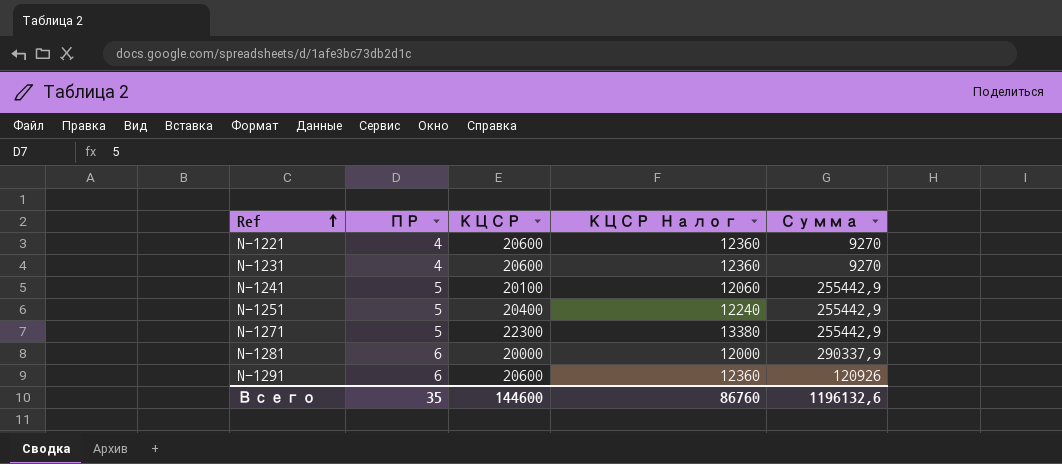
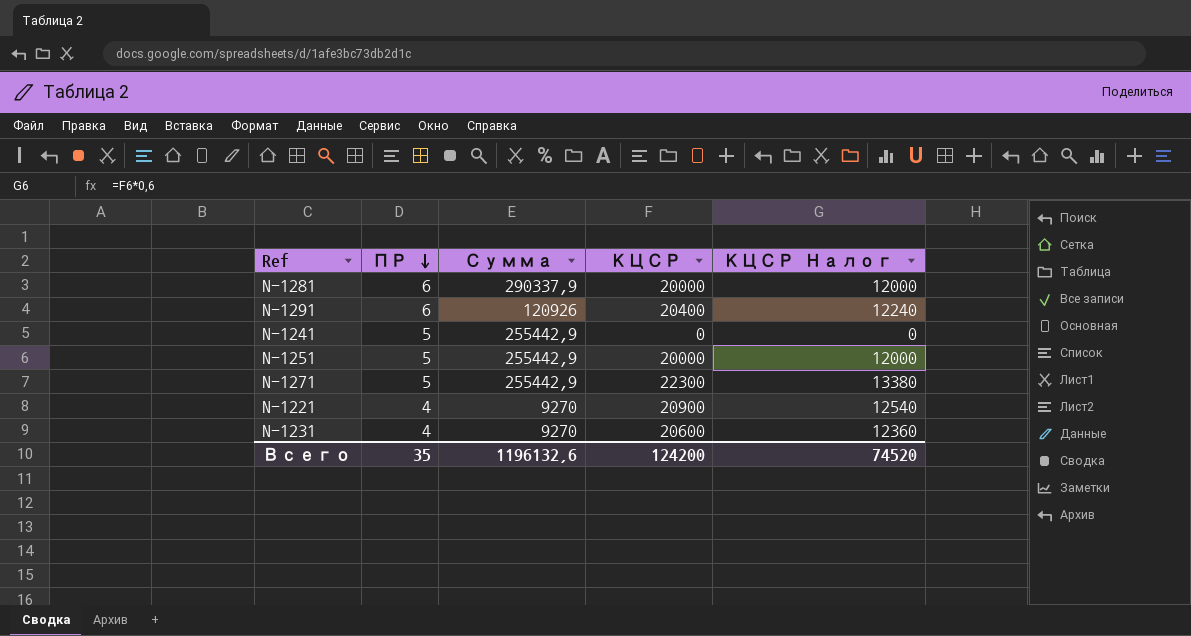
row order: Ref ascending -> ПР descending
column Сумма | position: 5 -> 3
N-1291 | КЦСР: 20600 -> 20400
N-1291 | КЦСР Налог: 12360 -> 12240
N-1241 | КЦСР: 20100 -> 0
N-1241 | КЦСР Налог: 12060 -> 0
N-1251 | КЦСР: 20400 -> 20000
N-1251 | КЦСР Налог: 12240 -> 12000
N-1221 | КЦСР: 20600 -> 20900
N-1221 | КЦСР Налог: 12360 -> 12540
Всего | КЦСР: 144600 -> 124200
Всего | КЦСР Налог: 86760 -> 74520

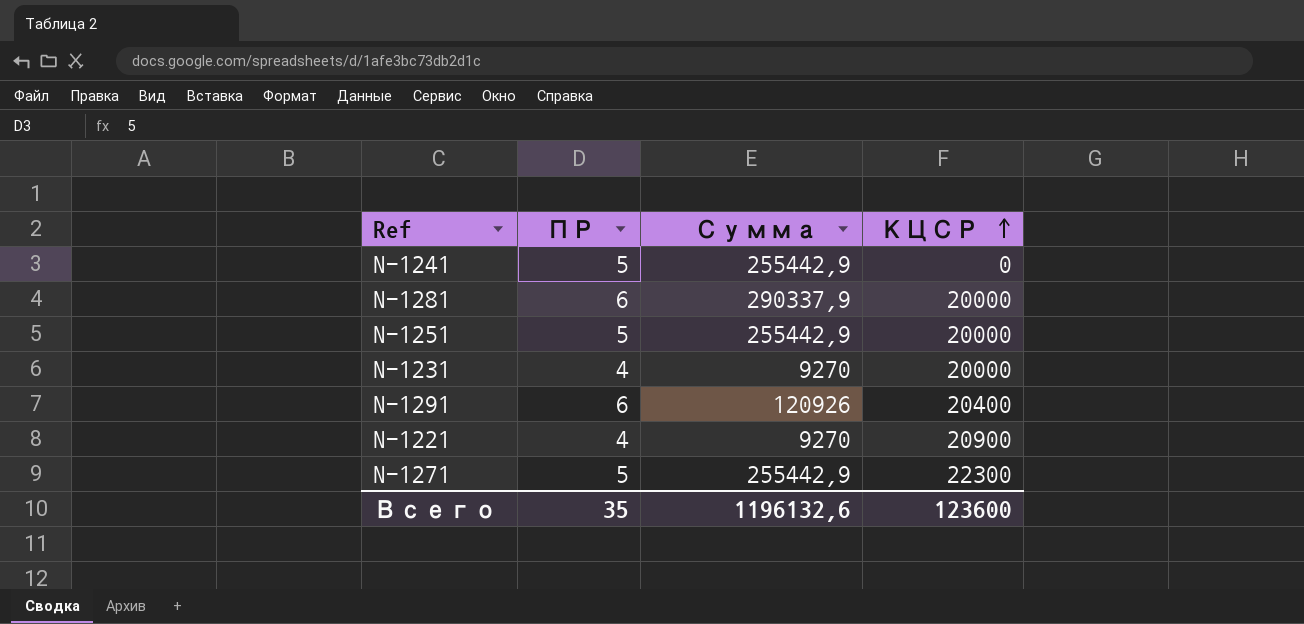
row order: ПР descending -> КЦСР ascending
column КЦСР Налог | formula: [КЦСР] * 0,6 -> none
N-1231 | КЦСР: 20600 -> 20000
Всего | КЦСР: 124200 -> 123600

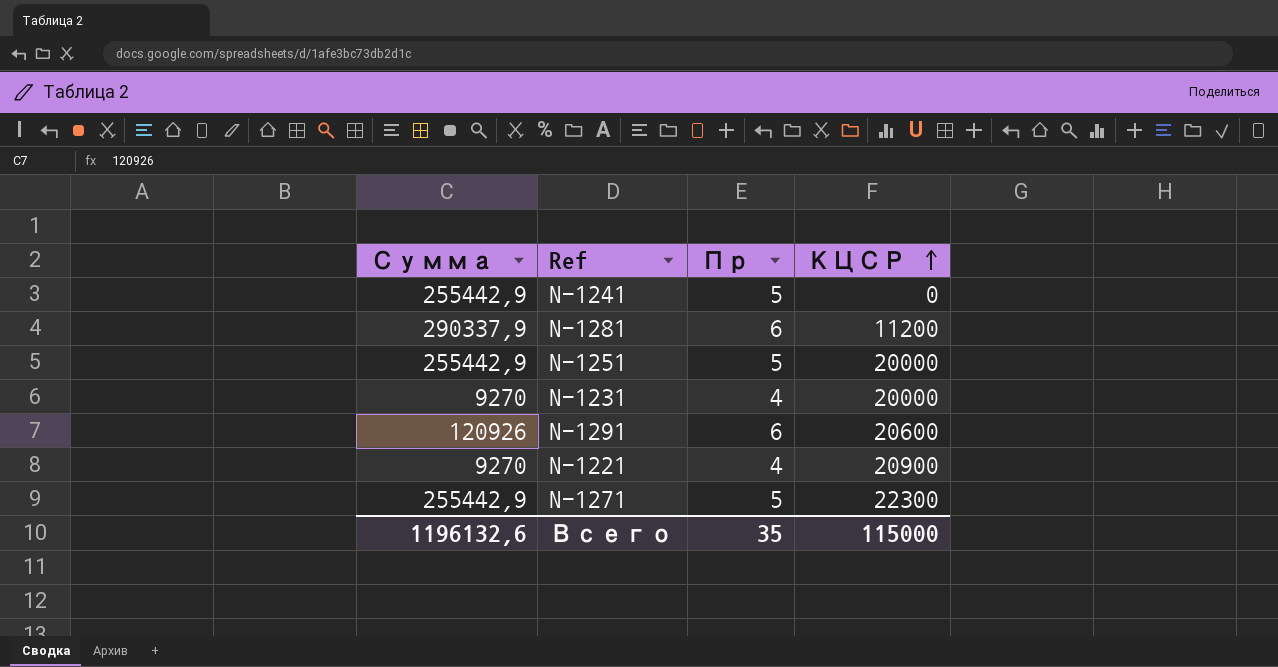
column Сумма | position: 3 -> 1
column name: ПР -> Пр
N-1281 | КЦСР: 20000 -> 11200
N-1291 | КЦСР: 20400 -> 20600
Всего | КЦСР: 123600 -> 115000

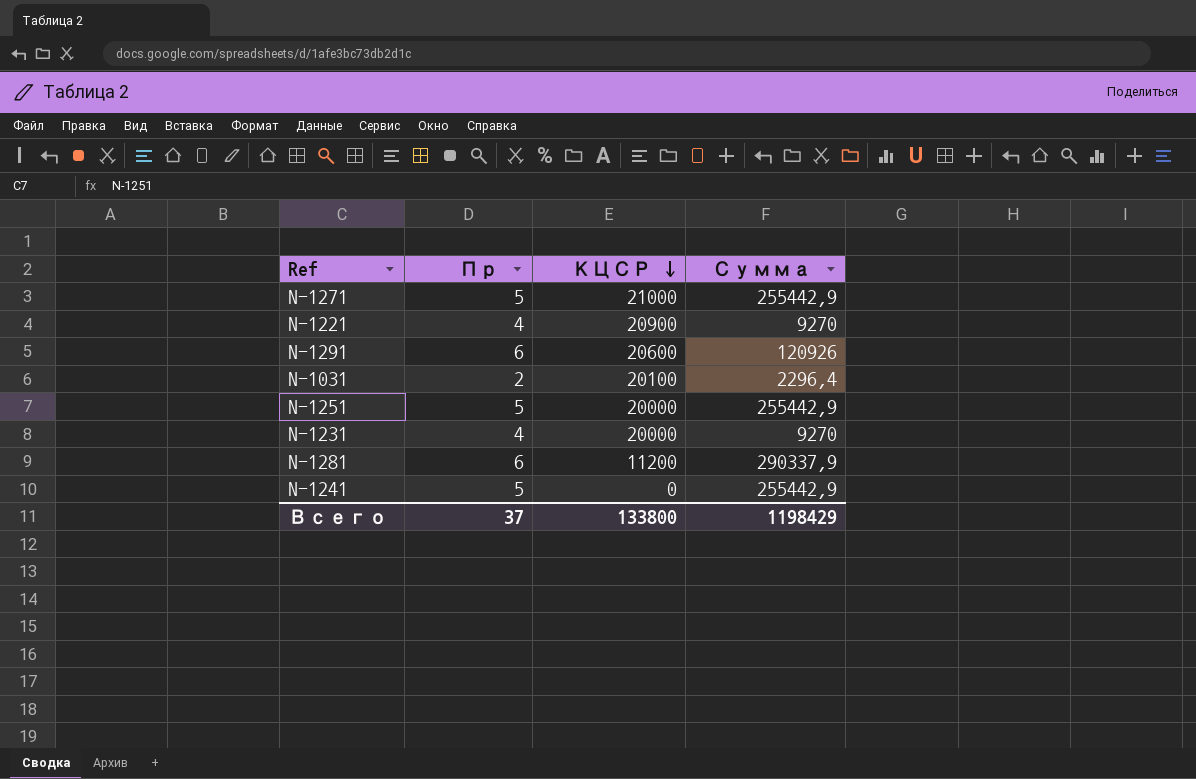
row order: КЦСР ascending -> КЦСР descending
column Сумма | position: 1 -> 4
N-1271 | КЦСР: 22300 -> 21000
row N-1031: none -> 2 | 20100 | 2296,4
Всего | Пр: 35 -> 37
Всего | КЦСР: 115000 -> 133800
Всего | Сумма: 1196132,6 -> 1198429

